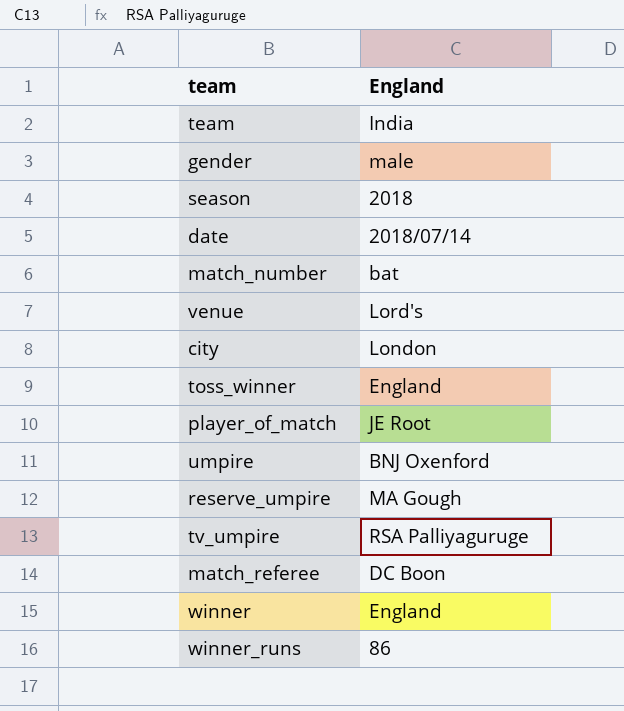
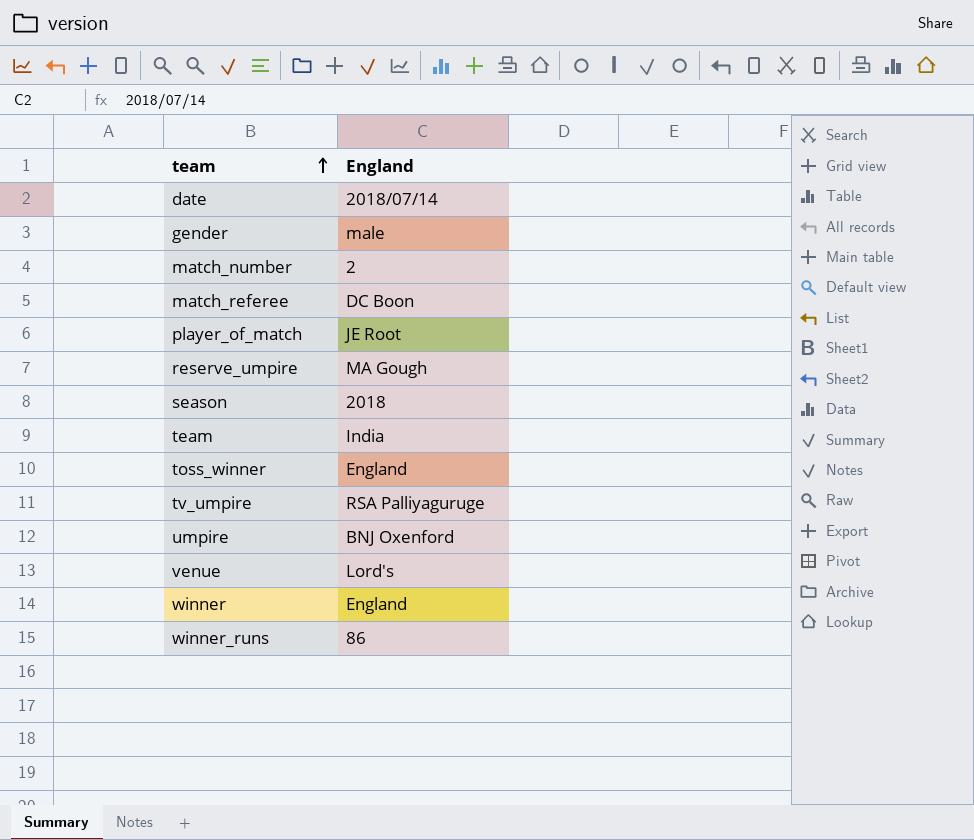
row order: none -> team ascending
row city: London -> none
match_number | England: bat -> 2

